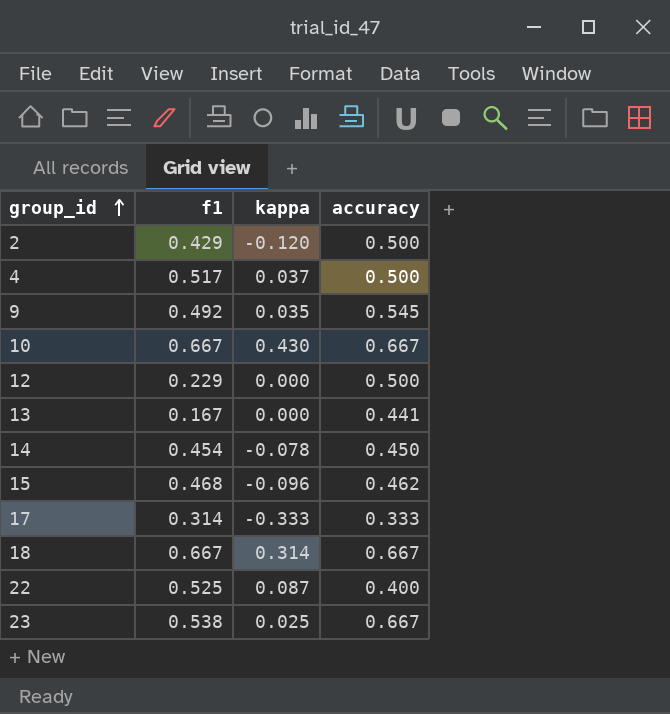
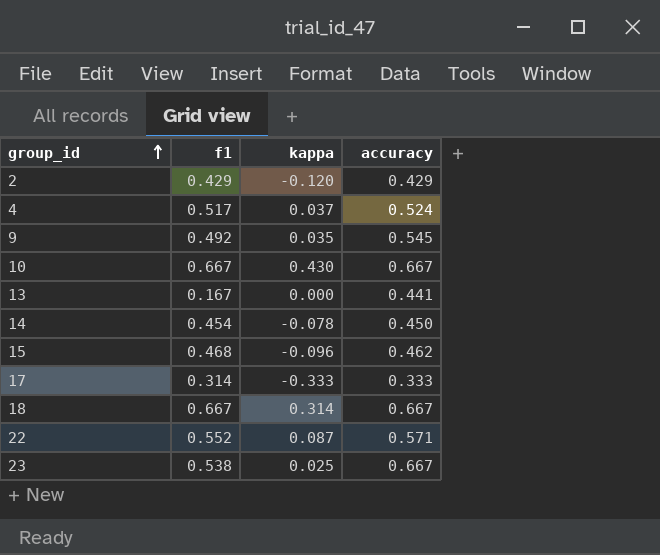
row 12: 0.229 | 0.000 | 0.500 -> none
2 | accuracy: 0.500 -> 0.429
4 | accuracy: 0.500 -> 0.524
22 | f1: 0.525 -> 0.552
22 | accuracy: 0.400 -> 0.571

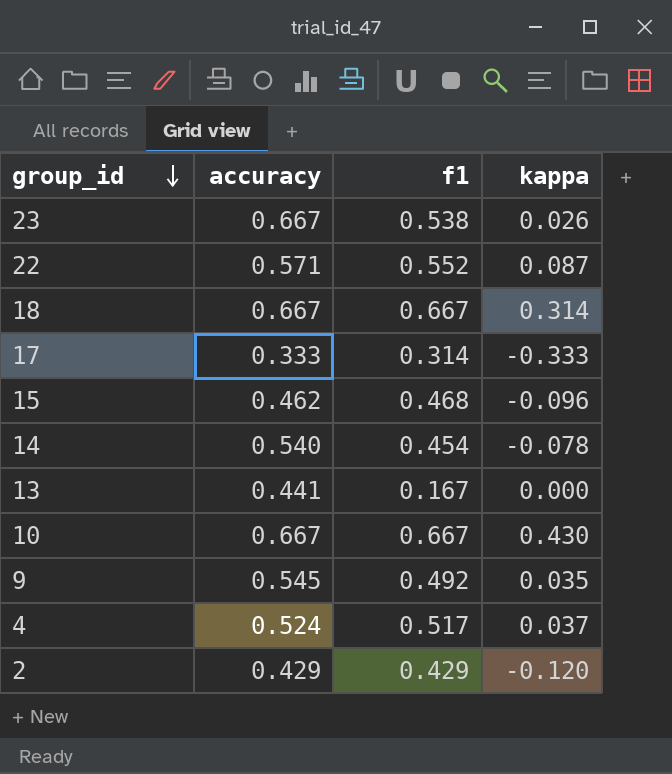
row order: group_id ascending -> group_id descending
column accuracy | position: 4 -> 2
23 | kappa: 0.025 -> 0.026
14 | accuracy: 0.450 -> 0.540

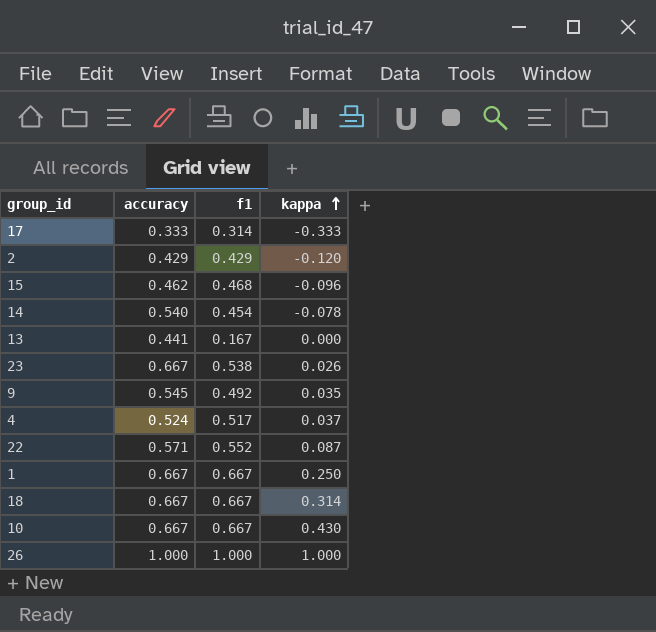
row order: group_id descending -> kappa ascending
row 1: none -> 0.667 | 0.667 | 0.250
row 26: none -> 1.000 | 1.000 | 1.000

